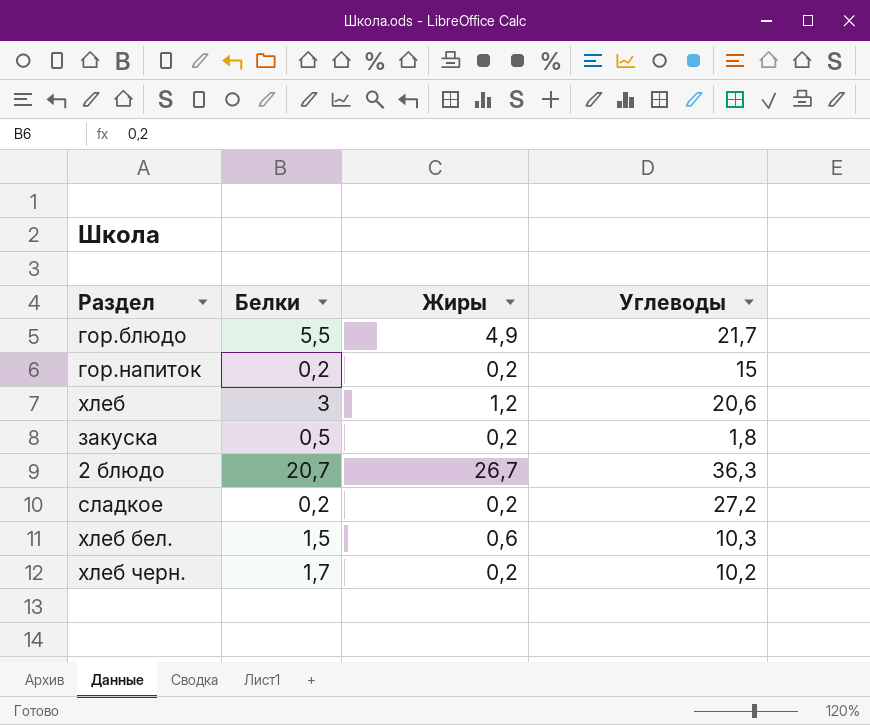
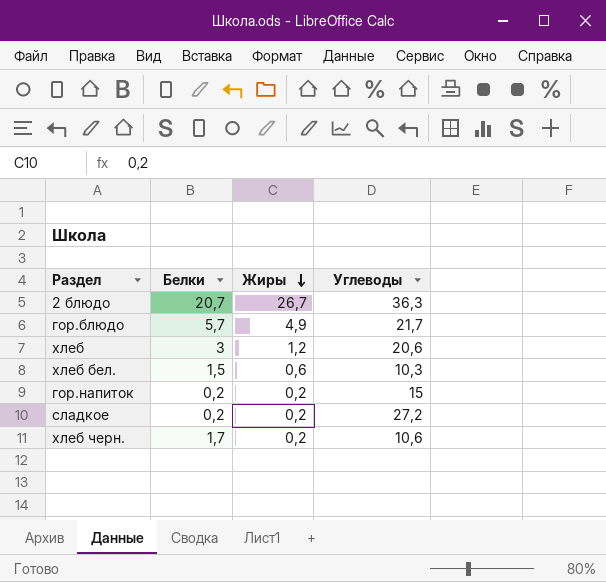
row order: none -> Жиры descending
row закуска: 0,5 | 0,2 | 1,8 -> none
гор.блюдо | Белки: 5,5 -> 5,7
хлеб черн. | Углеводы: 10,2 -> 10,6

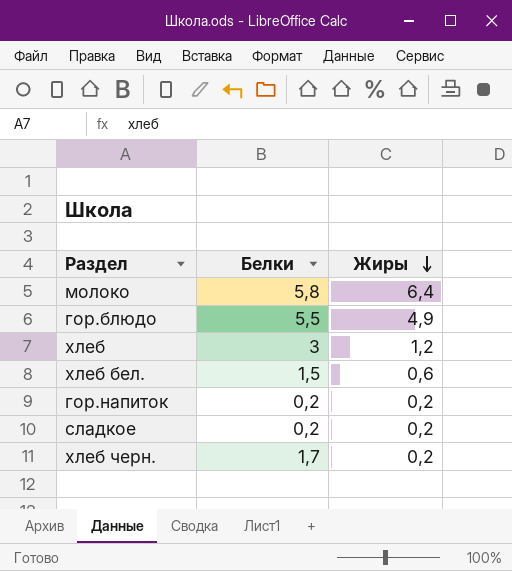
column Углеводы | position: 4 -> none
row 2 блюдо: 20,7 | 26,7 | 36,3 -> none
row молоко: none -> 5,8 | 6,4
гор.блюдо | Белки: 5,7 -> 5,5

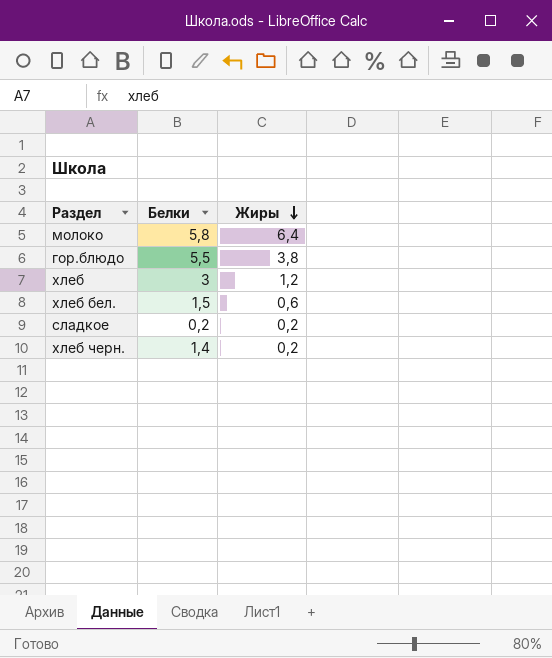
row гор.напиток: 0,2 | 0,2 -> none
гор.блюдо | Жиры: 4,9 -> 3,8
хлеб черн. | Белки: 1,7 -> 1,4

